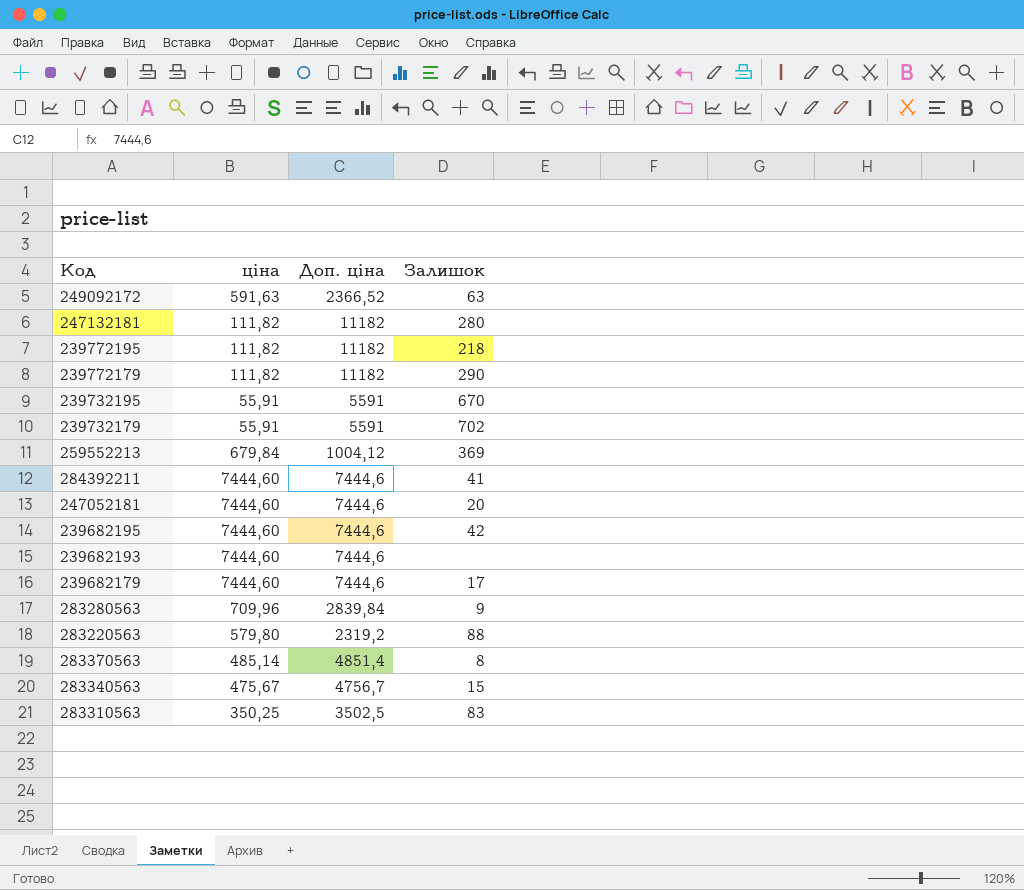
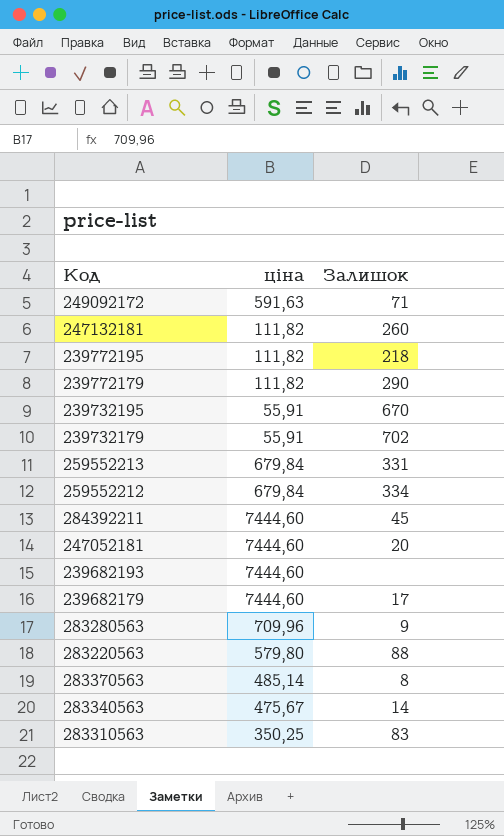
column Доп. ціна | position: 3 -> none
row 239682195: 7444,60 | 7444,6 | 42 -> none
249092172 | Залишок: 63 -> 71
247132181 | Залишок: 280 -> 260
259552213 | Залишок: 369 -> 331
row 259552212: none -> 679,84 | 334
284392211 | Залишок: 41 -> 45
283340563 | Залишок: 15 -> 14

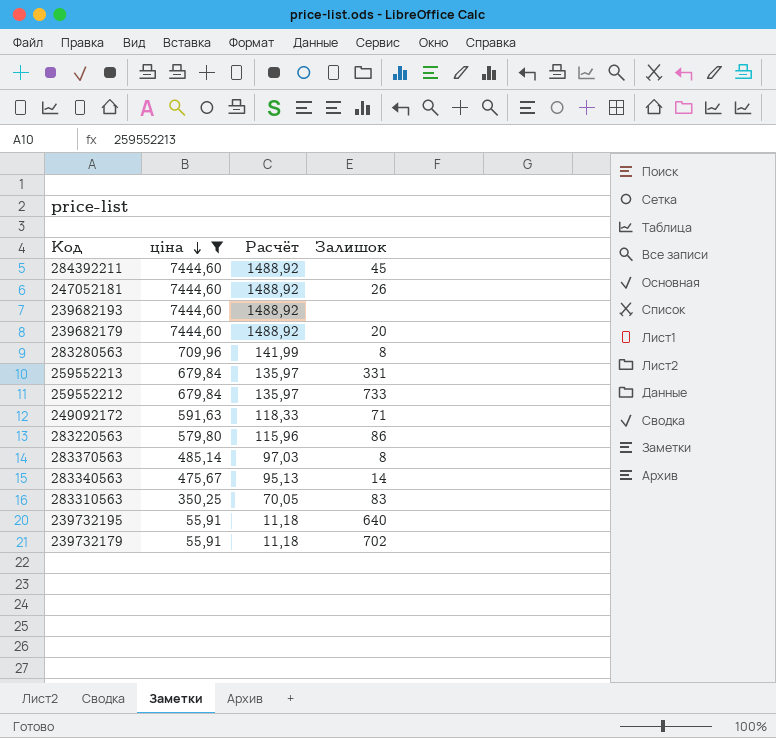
filter: none -> ціна != 111,82
row order: none -> ціна descending
column Расчёт | formula: none -> [ціна] * 0,2
247052181 | Залишок: 20 -> 26
239682179 | Залишок: 17 -> 20
283280563 | Залишок: 9 -> 8
259552212 | Залишок: 334 -> 733
283220563 | Залишок: 88 -> 86
239732195 | Залишок: 670 -> 640

